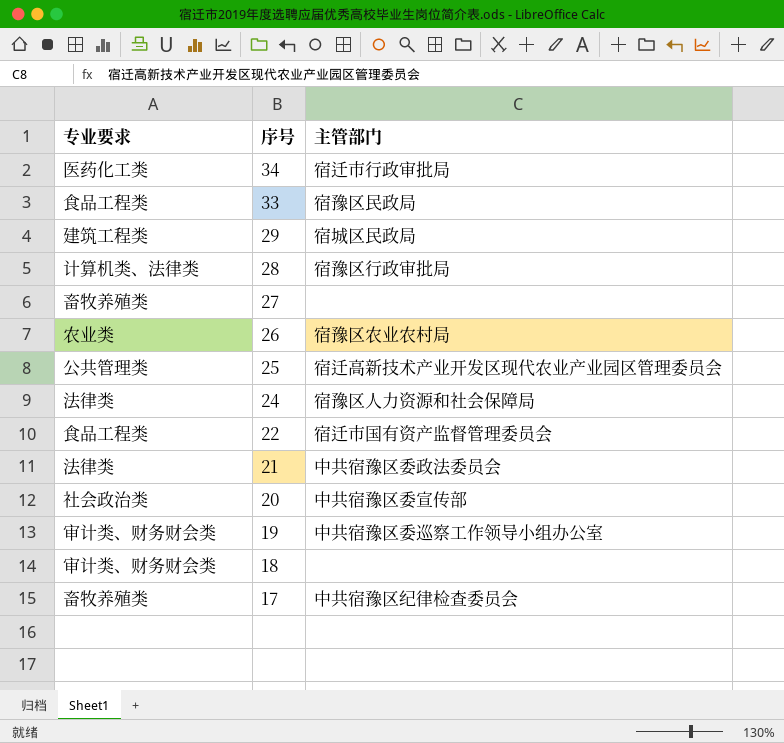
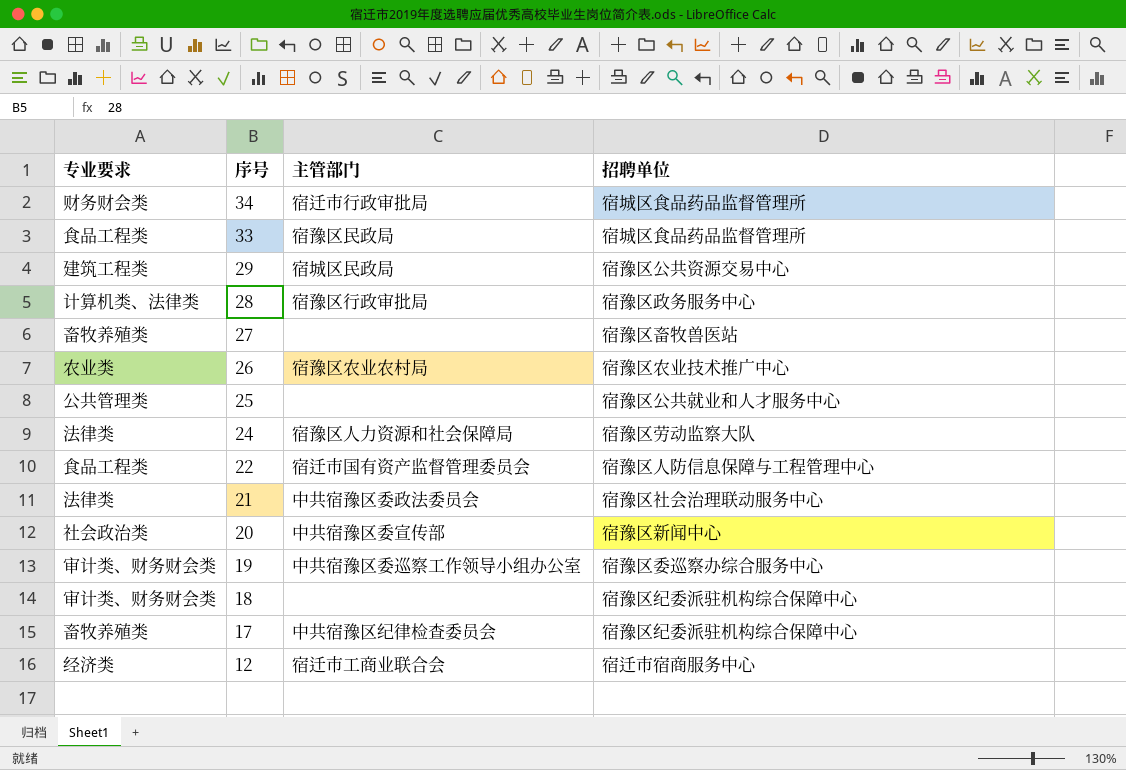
column 招聘单位 | position: none -> 4
34 | 专业要求: 医药化工类 -> 财务财会类
25 | 主管部门: 宿迁高新技术产业开发区现代农业产业园区管理委员会 -> none
row 12: none -> 经济类 | 宿迁市工商业联合会 | 宿迁市宿商服务中心

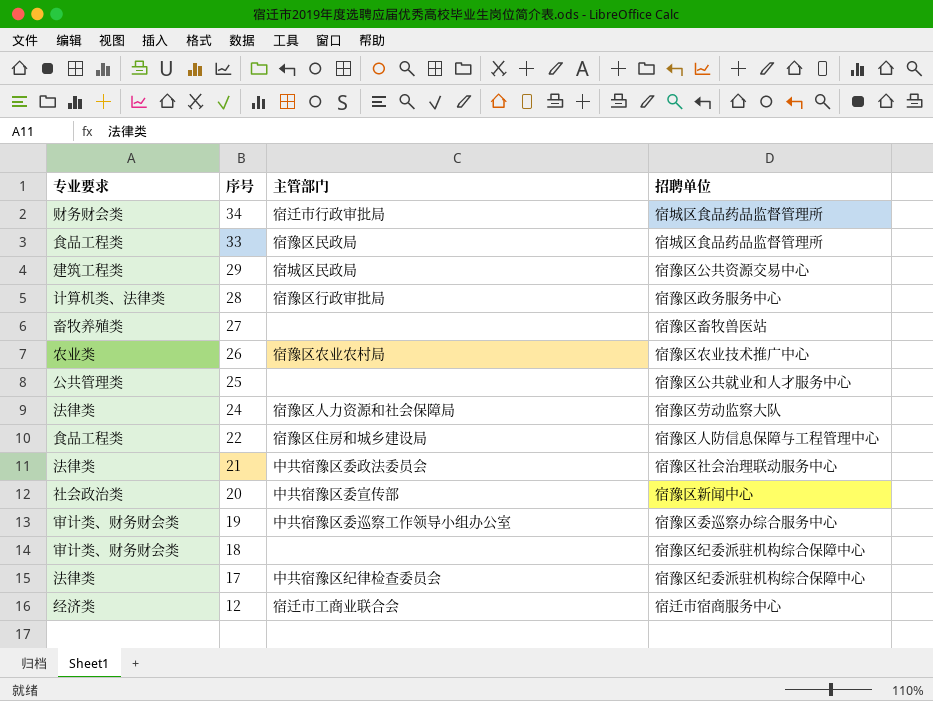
22 | 主管部门: 宿迁市国有资产监督管理委员会 -> 宿豫区住房和城乡建设局
17 | 专业要求: 畜牧养殖类 -> 法律类

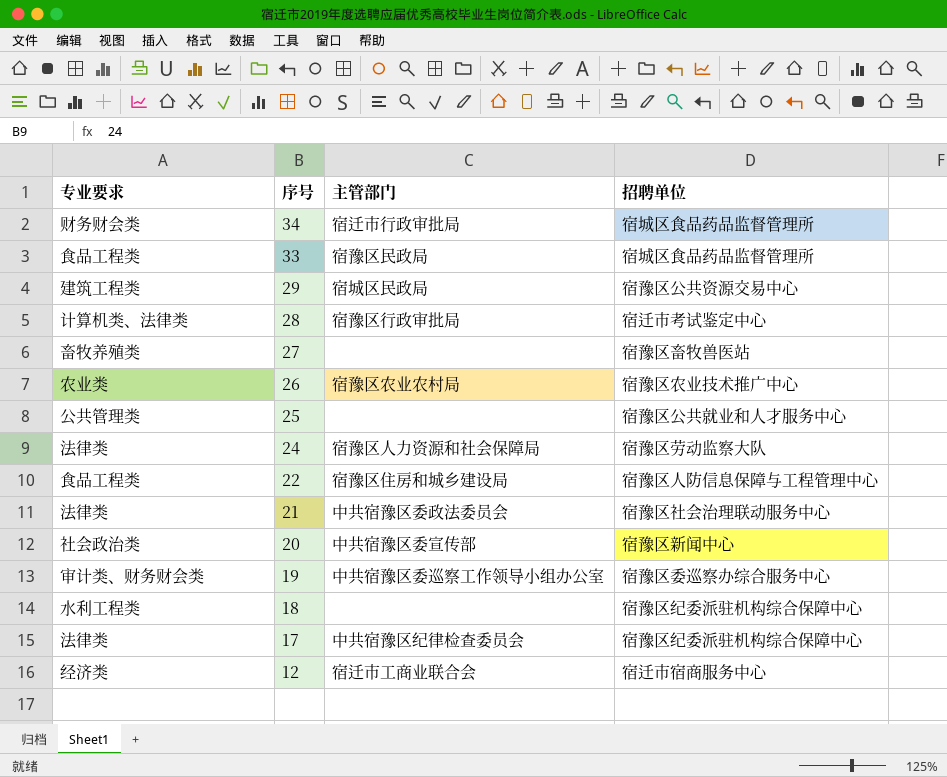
28 | 招聘单位: 宿豫区政务服务中心 -> 宿迁市考试鉴定中心
18 | 专业要求: 审计类、财务财会类 -> 水利工程类

